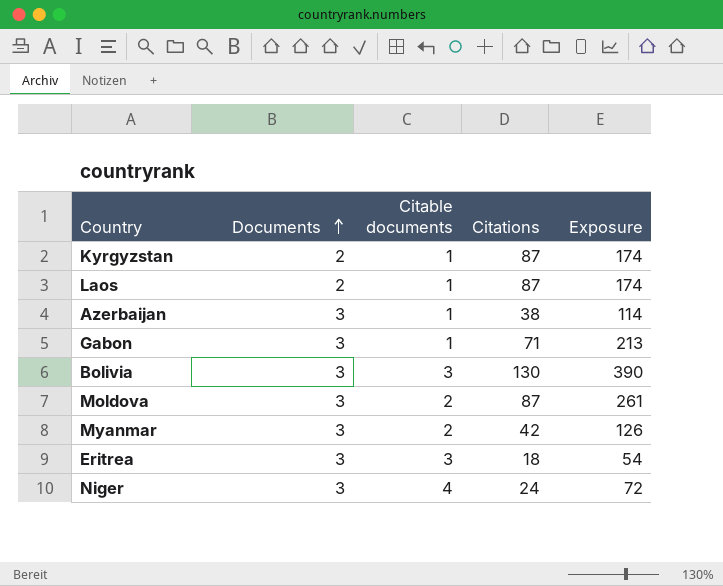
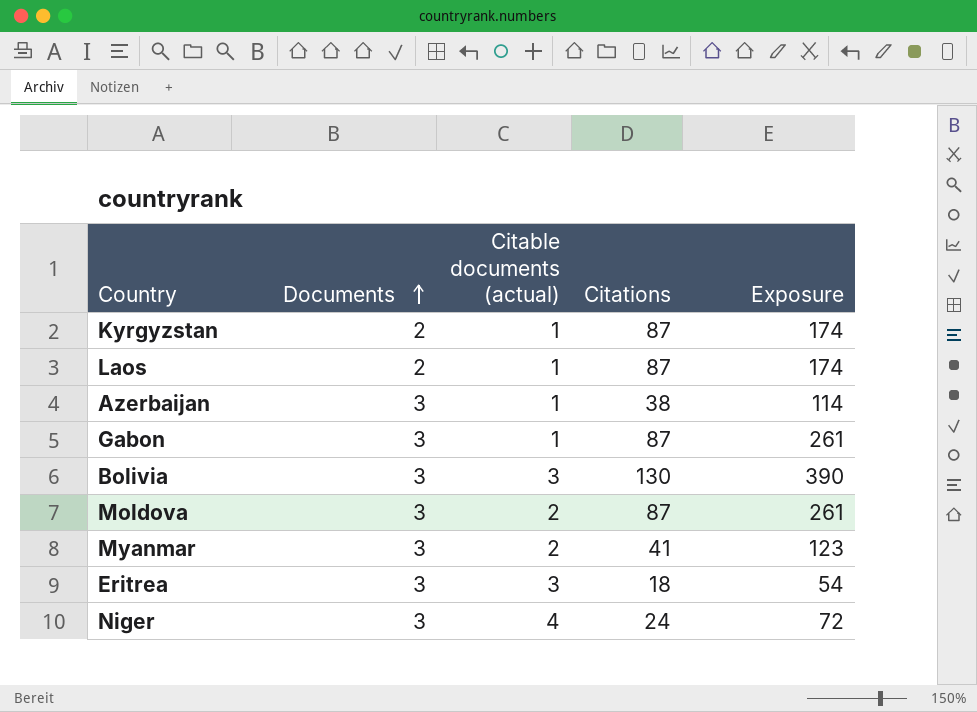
column name: Citable documents -> Citable documents (actual)
Gabon | Citations: 71 -> 87
Gabon | Exposure: 213 -> 261
Myanmar | Citations: 42 -> 41
Myanmar | Exposure: 126 -> 123

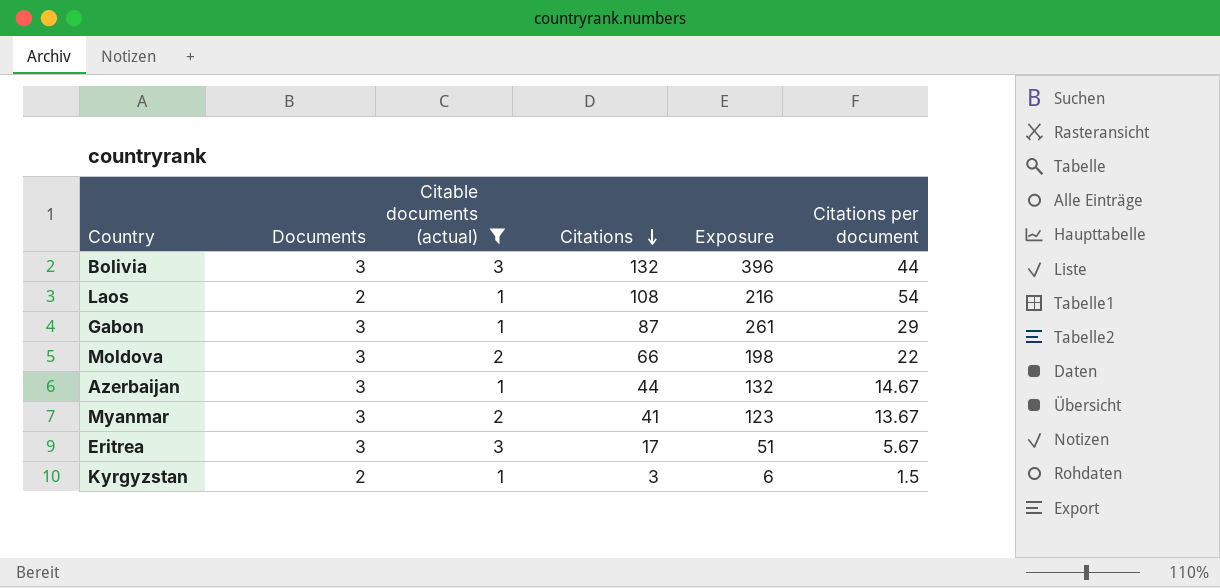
filter: none -> Citable documents (actual) != 4
row order: Documents ascending -> Citations descending
column Citations per document | formula: none -> [Citations] / [Documents]
Bolivia | Citations: 130 -> 132
Bolivia | Exposure: 390 -> 396
Laos | Citations: 87 -> 108
Laos | Exposure: 174 -> 216
Moldova | Citations: 87 -> 66
Moldova | Exposure: 261 -> 198
Azerbaijan | Citations: 38 -> 44
Azerbaijan | Exposure: 114 -> 132
Eritrea | Citations: 18 -> 17
Eritrea | Exposure: 54 -> 51
Kyrgyzstan | Citations: 87 -> 3
Kyrgyzstan | Exposure: 174 -> 6

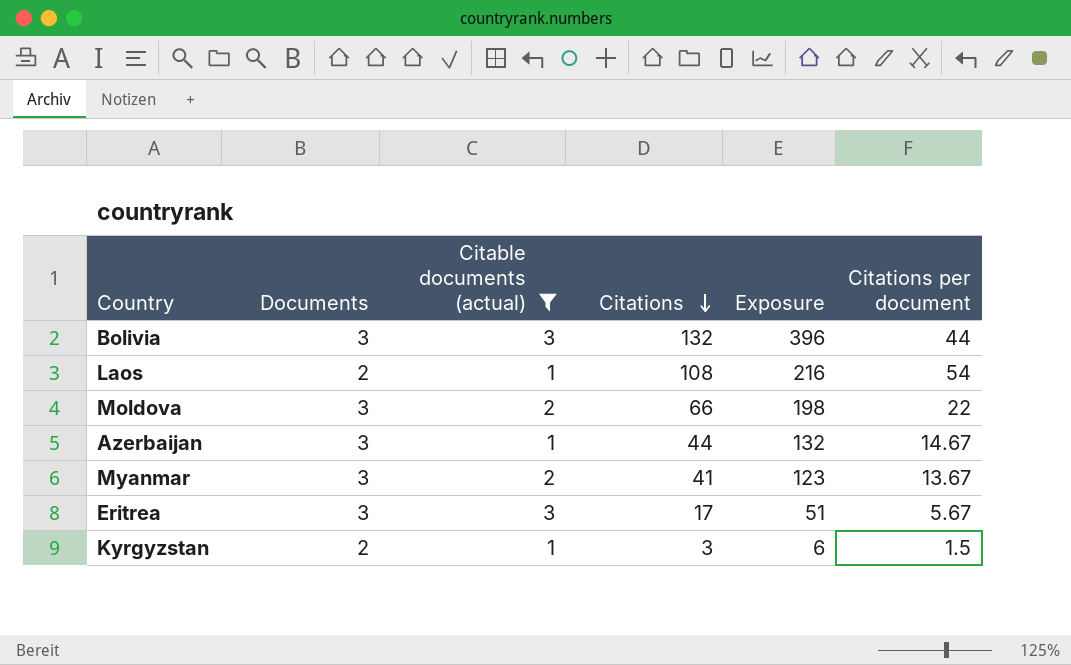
row Gabon: 3 | 1 | 87 | 261 | 29 -> none

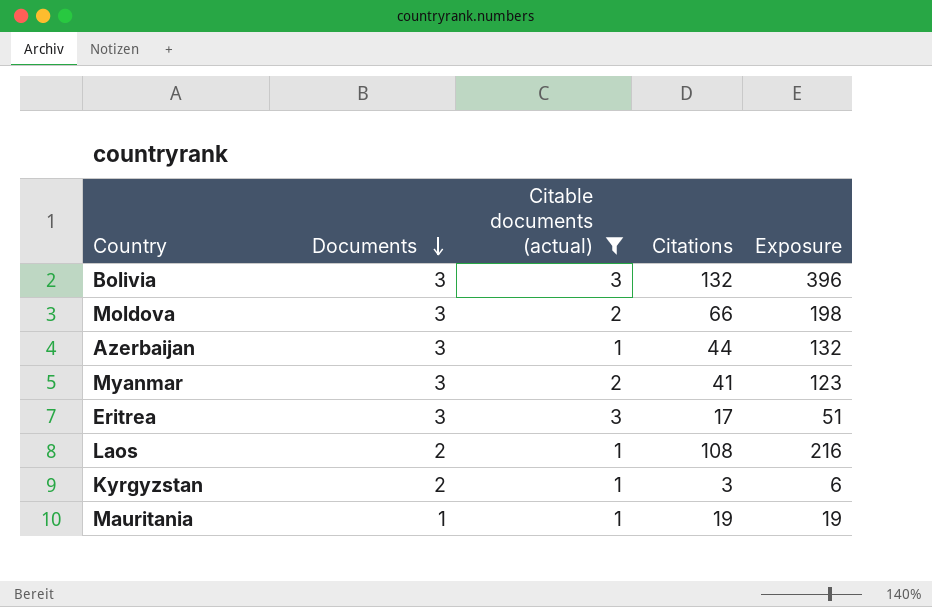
row order: Citations descending -> Documents descending
column Citations per document | formula: [Citations] / [Documents] -> none
row Mauritania: none -> 1 | 1 | 19 | 19

